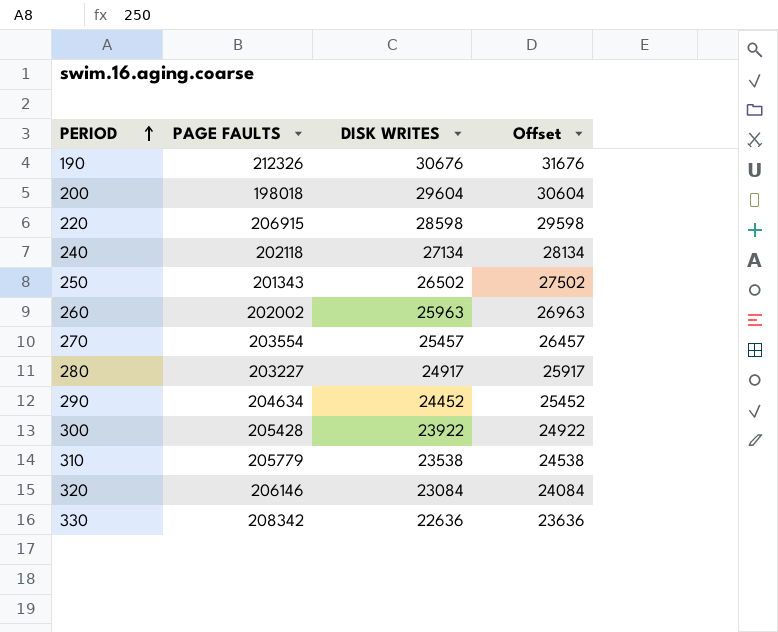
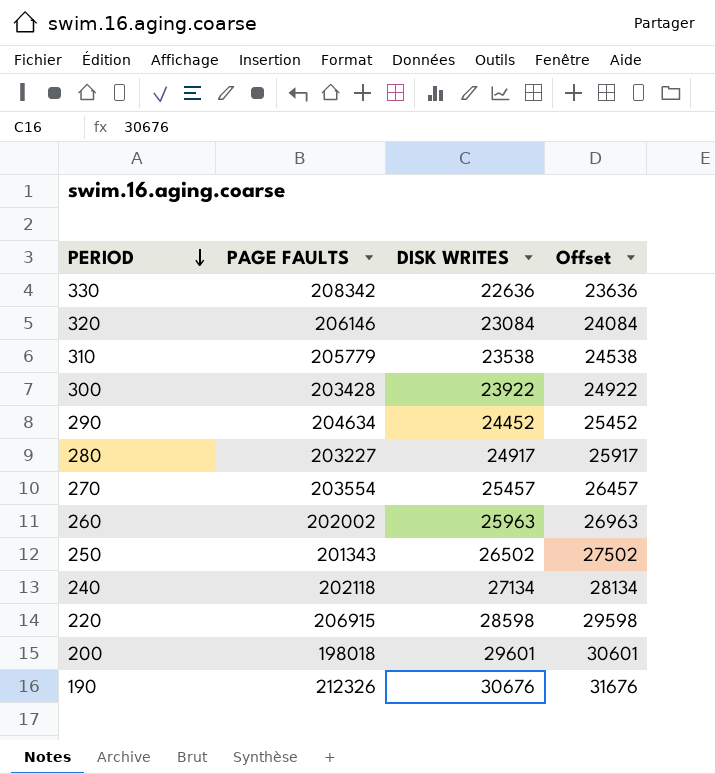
row order: PERIOD ascending -> PERIOD descending
300 | PAGE FAULTS: 205428 -> 203428
200 | DISK WRITES: 29604 -> 29601
200 | Offset: 30604 -> 30601

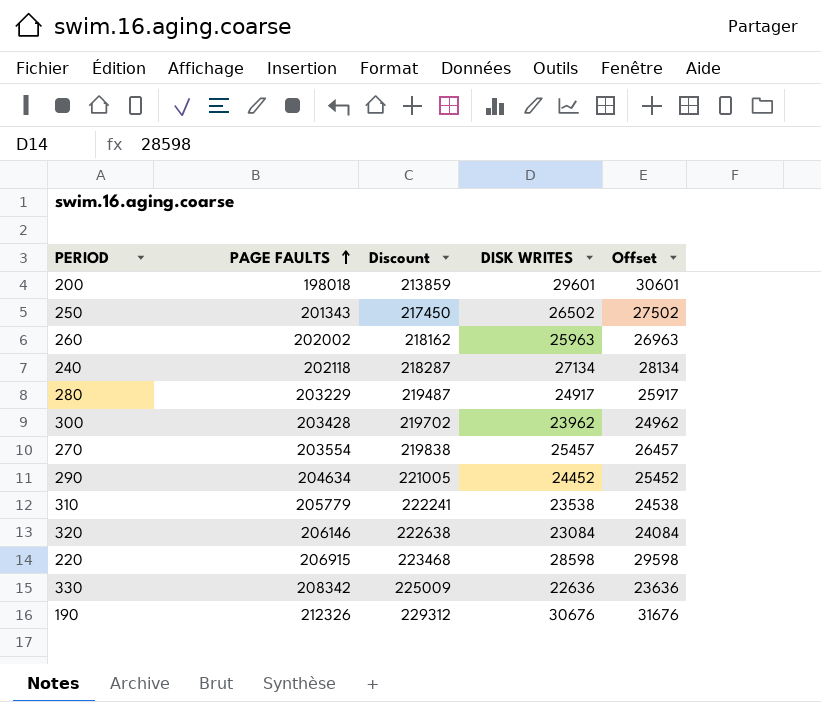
row order: PERIOD descending -> PAGE FAULTS ascending
column Discount | formula: none -> [PAGE FAULTS] * 1.08
280 | PAGE FAULTS: 203227 -> 203229
300 | DISK WRITES: 23922 -> 23962
300 | Offset: 24922 -> 24962

